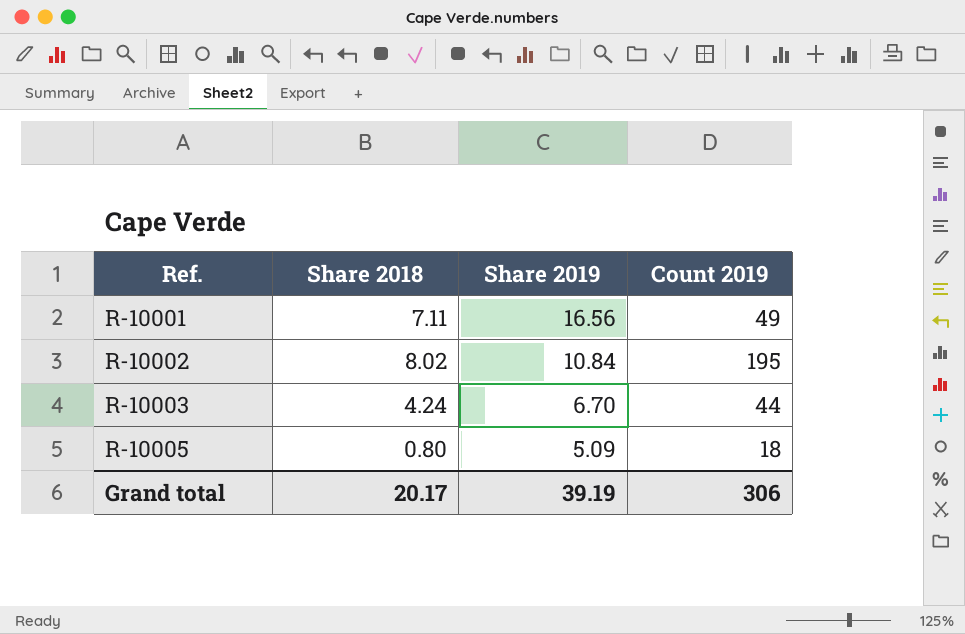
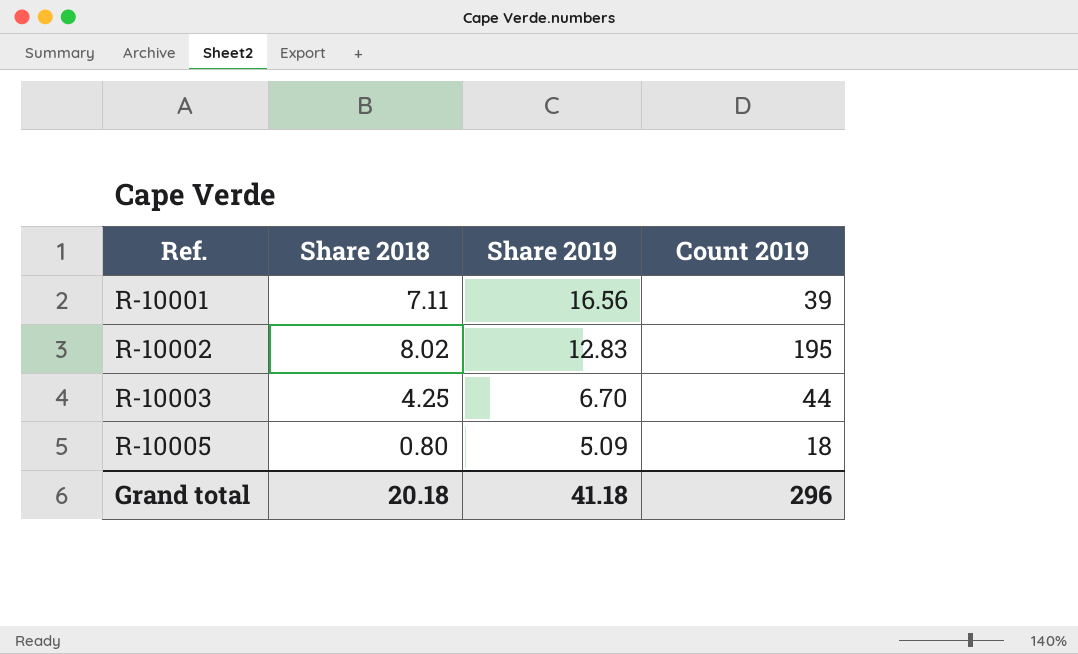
R-10001 | Count 2019: 49 -> 39
R-10002 | Share 2019: 10.84 -> 12.83
R-10003 | Share 2018: 4.24 -> 4.25
Grand total | Share 2018: 20.17 -> 20.18
Grand total | Share 2019: 39.19 -> 41.18
Grand total | Count 2019: 306 -> 296

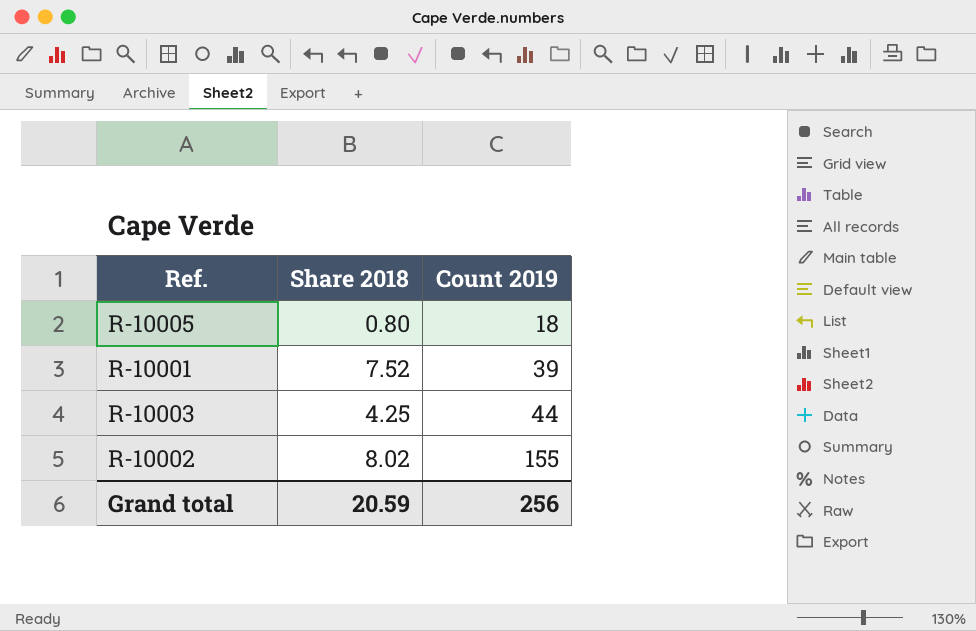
row order: Ref. ascending -> Count 2019 ascending
column Share 2019 | position: 3 -> none
R-10001 | Share 2018: 7.11 -> 7.52
R-10002 | Count 2019: 195 -> 155
Grand total | Share 2018: 20.18 -> 20.59
Grand total | Count 2019: 296 -> 256

